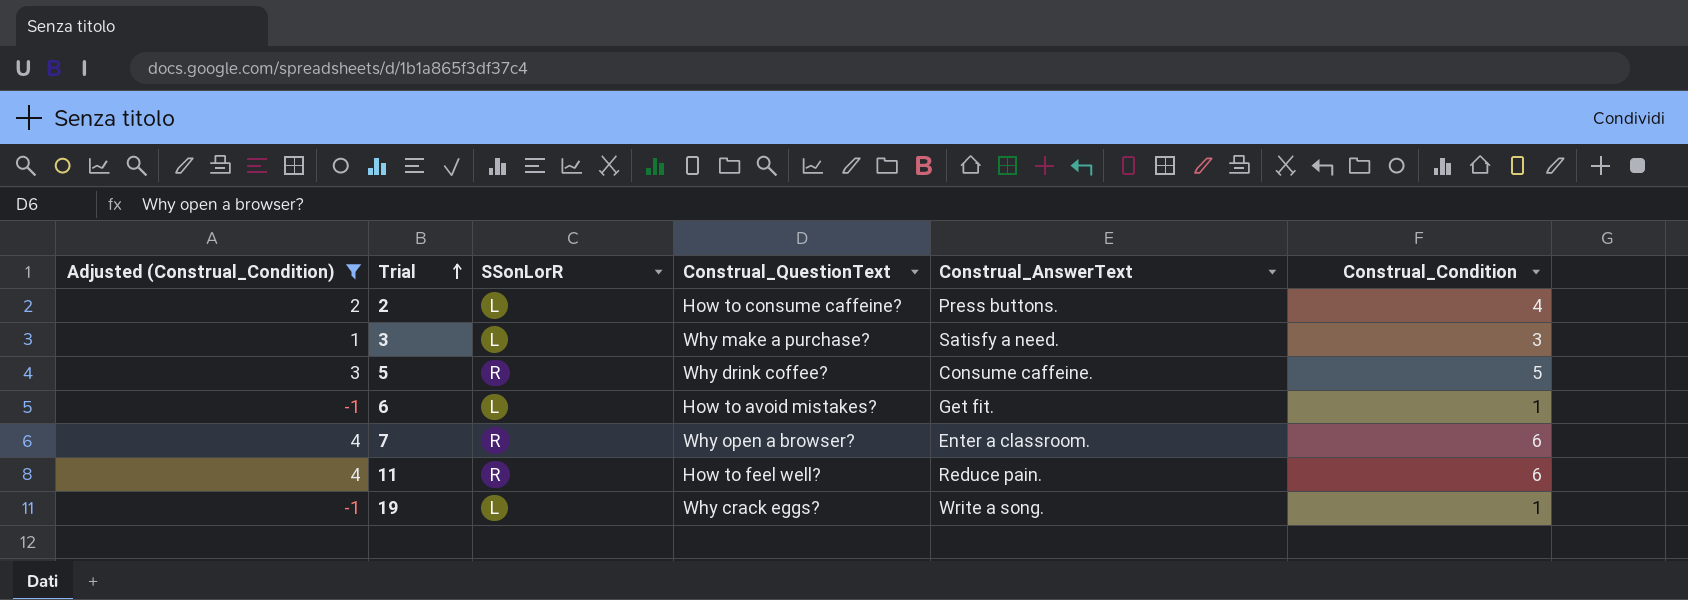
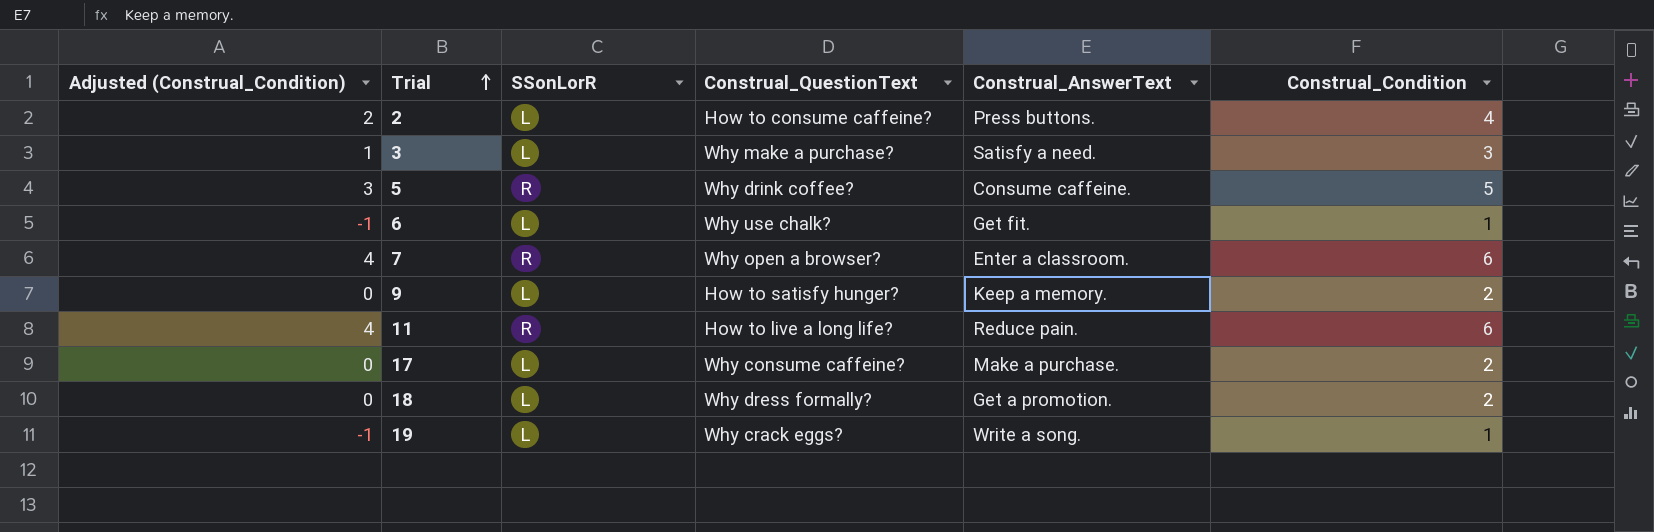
filter: Adjusted (Construal_Condition) != 0 -> none
6 | Construal_QuestionText: How to avoid mistakes? -> Why use chalk?
11 | Construal_QuestionText: How to feel well? -> How to live a long life?

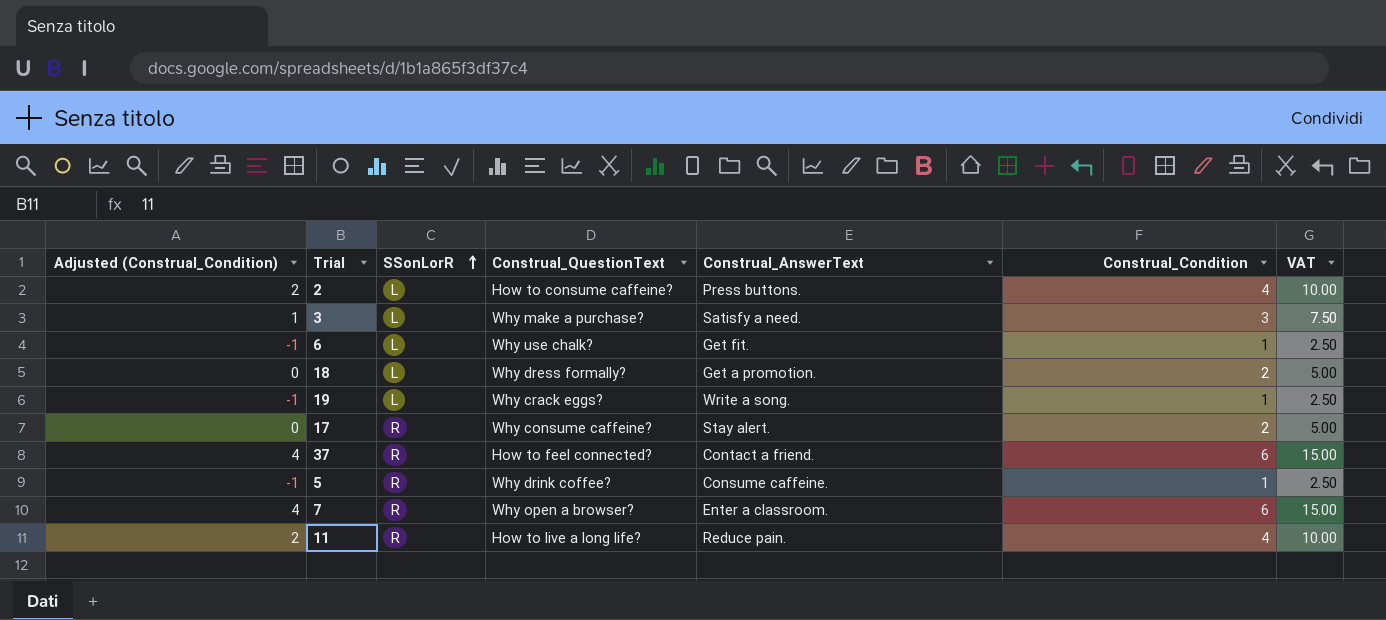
row order: Trial ascending -> SSonLorR ascending
column VAT | formula: none -> [Construal_Condition] * 2.5
row 9: 0 | L | How to satisfy hunger? | Keep a memory. | 2 -> none
17 | SSonLorR: L -> R
17 | Construal_AnswerText: Make a purchase. -> Stay alert.
row 37: none -> 4 | R | How to feel connected? | Contact a friend. | 6 | 15.00
5 | Adjusted (Construal_Condition): 3 -> -1
5 | Construal_Condition: 5 -> 1
11 | Adjusted (Construal_Condition): 4 -> 2
11 | Construal_Condition: 6 -> 4

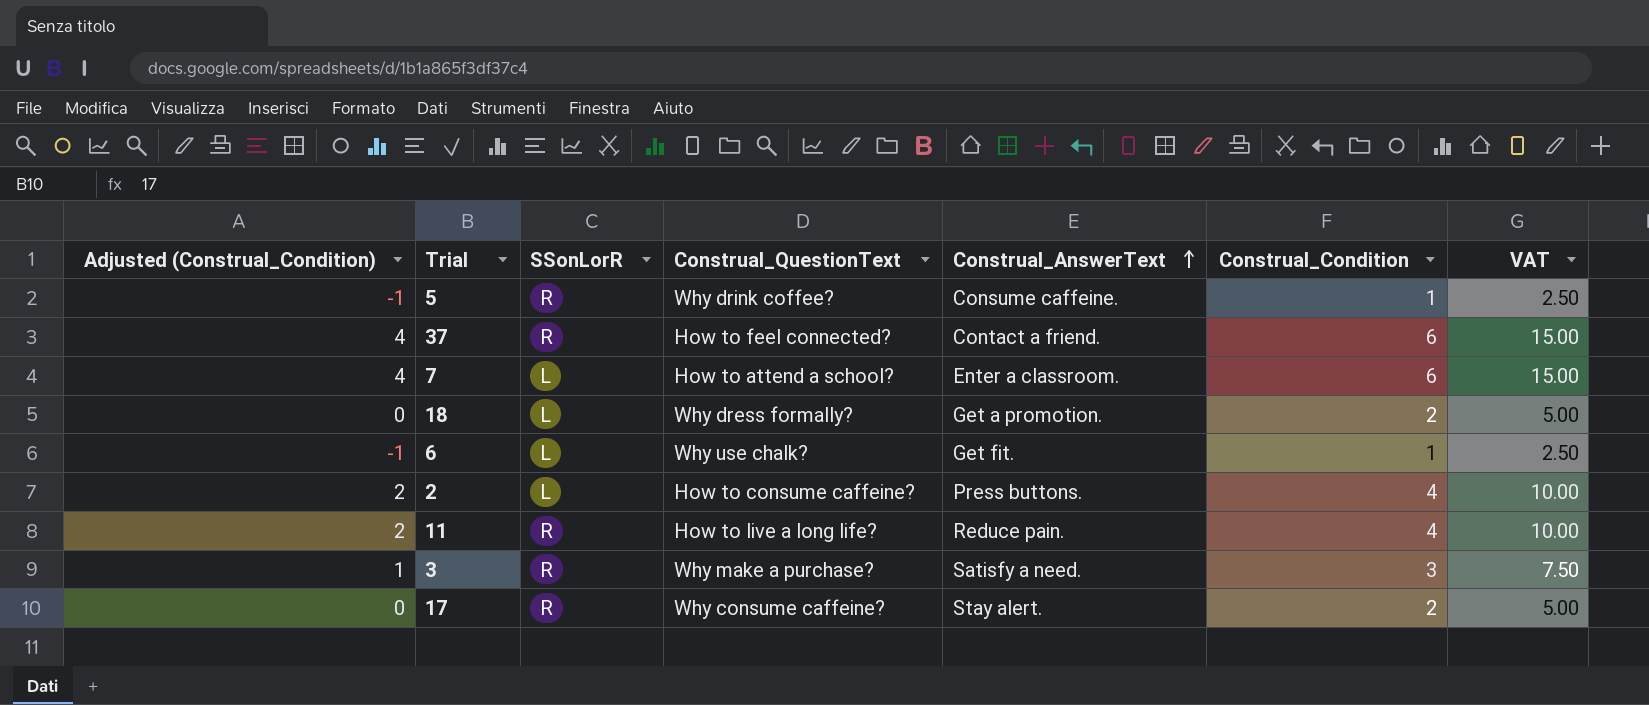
row order: SSonLorR ascending -> Construal_AnswerText ascending
row 19: -1 | L | Why crack eggs? | Write a song. | 1 | 2.50 -> none
7 | SSonLorR: R -> L
7 | Construal_QuestionText: Why open a browser? -> How to attend a school?
3 | SSonLorR: L -> R

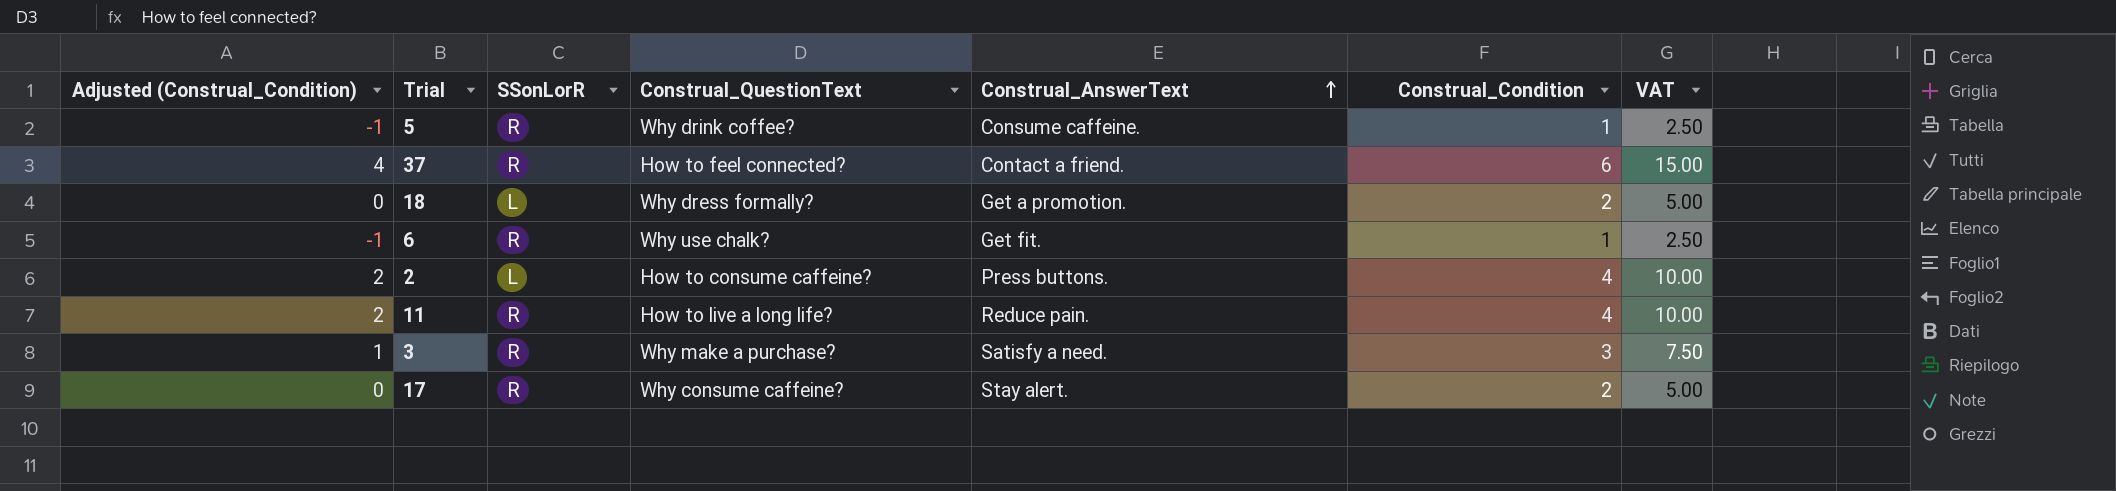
row 7: 4 | L | How to attend a school? | Enter a classroom. | 6 | 15.00 -> none
6 | SSonLorR: L -> R

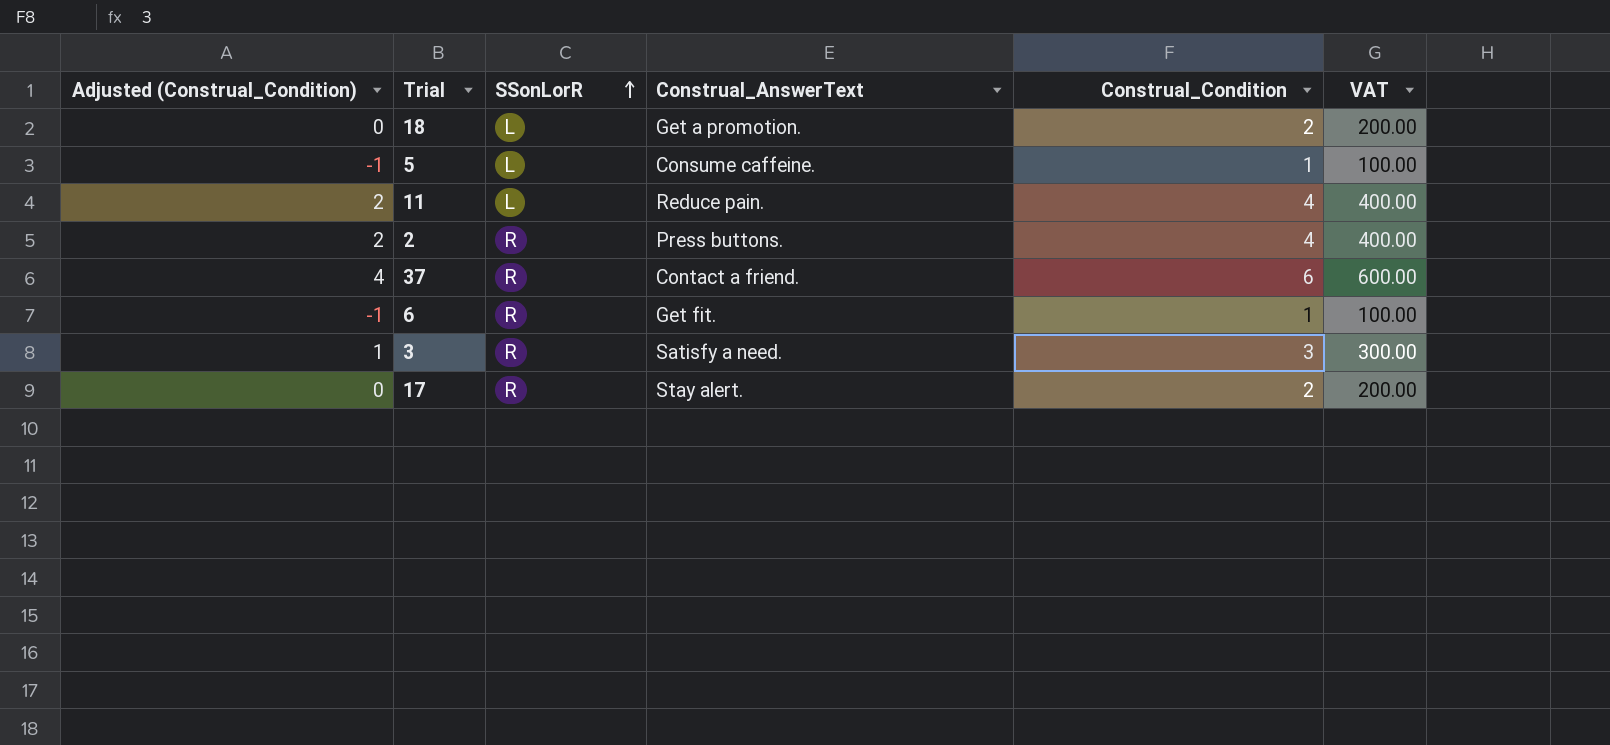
row order: Construal_AnswerText ascending -> SSonLorR ascending
column Construal_QuestionText | position: 4 -> none
column VAT | formula: [Construal_Condition] * 2.5 -> [Construal_Condition] * 100
5 | SSonLorR: R -> L
11 | SSonLorR: R -> L
2 | SSonLorR: L -> R

